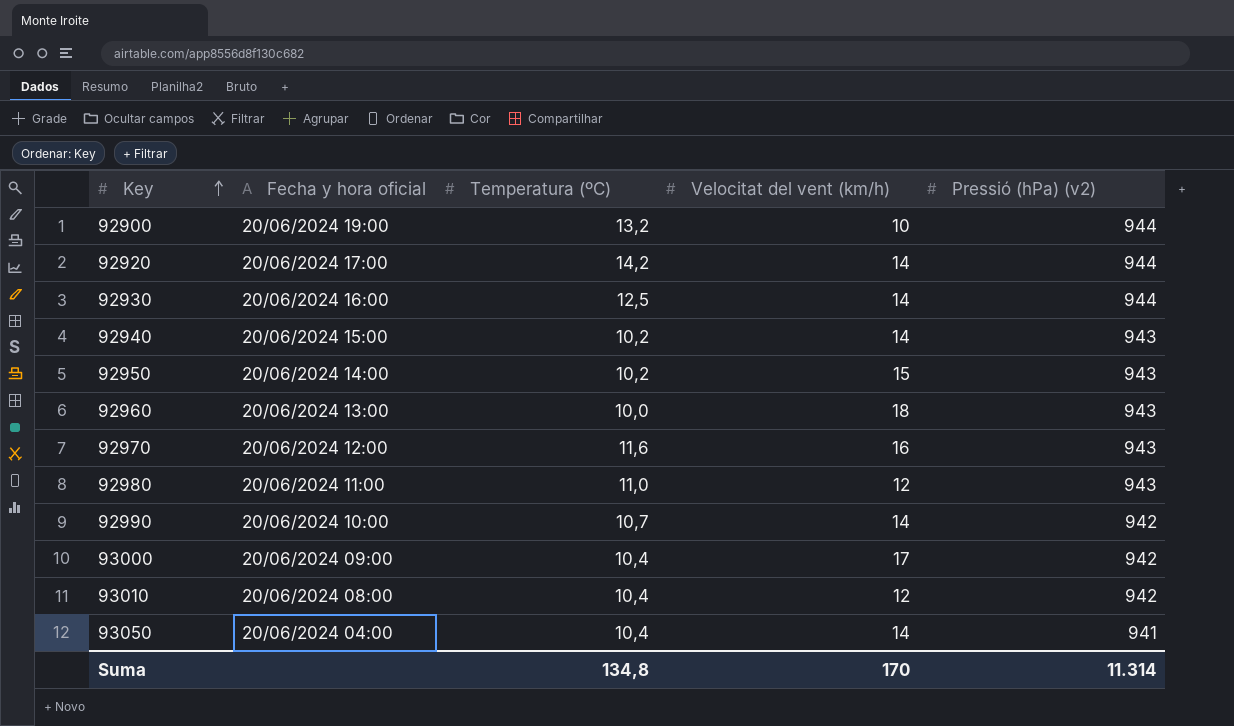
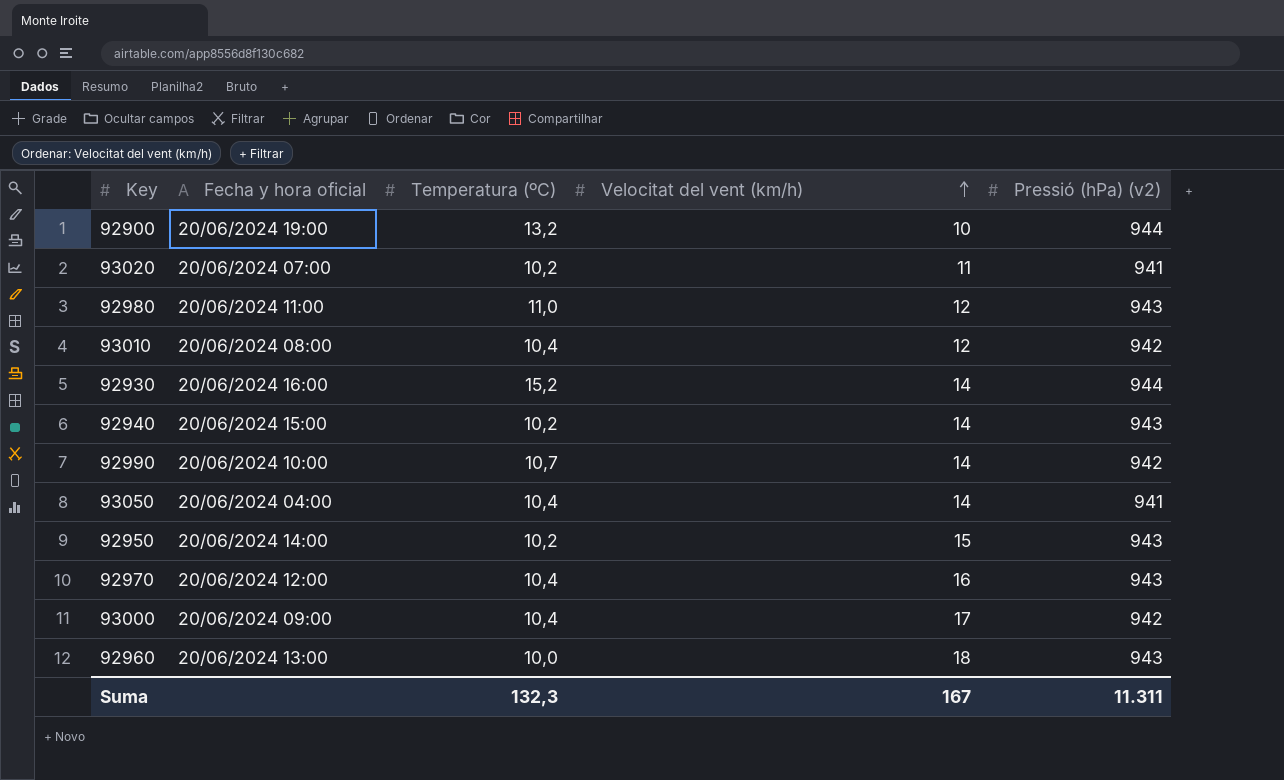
row order: Key ascending -> Velocitat del vent (km/h) ascending
row 92920: 20/06/2024 17:00 | 14,2 | 14 | 944 -> none
row 93020: none -> 20/06/2024 07:00 | 10,2 | 11 | 941
92930 | Temperatura (ºC): 12,5 -> 15,2
92970 | Temperatura (ºC): 11,6 -> 10,4
Suma | Temperatura (ºC): 134,8 -> 132,3
Suma | Velocitat del vent (km/h): 170 -> 167
Suma | Pressió (hPa) (v2): 11.314 -> 11.311

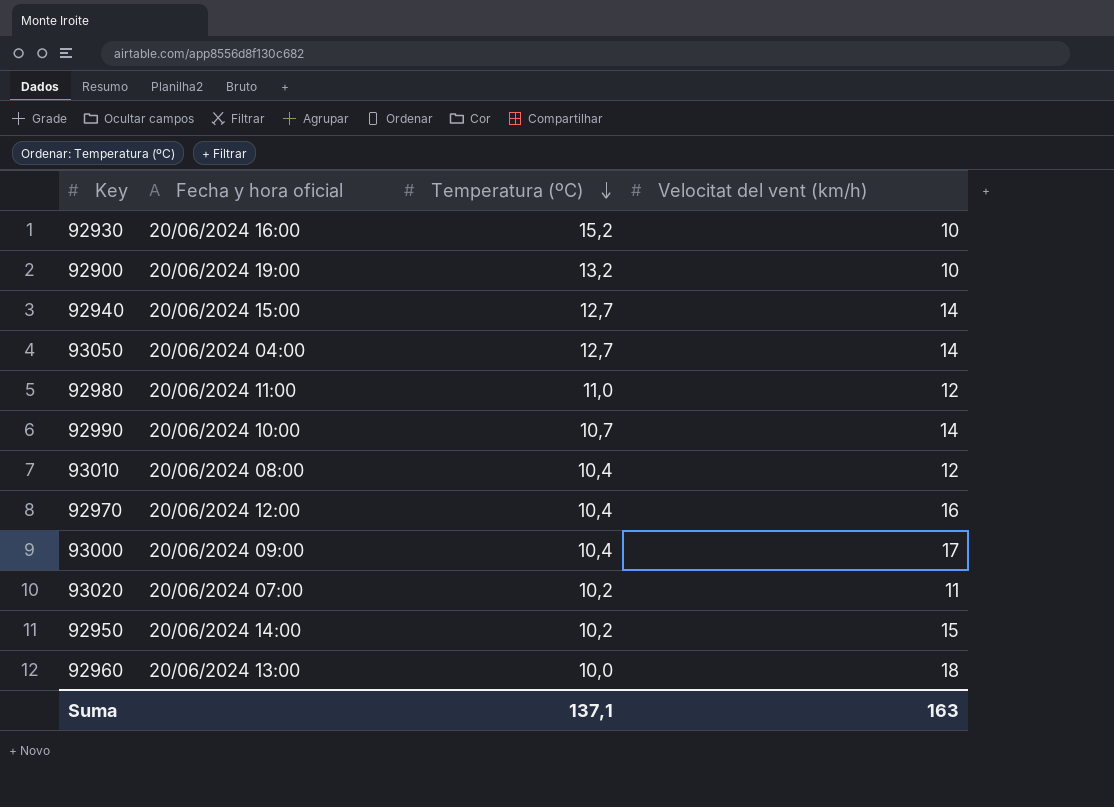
row order: Velocitat del vent (km/h) ascending -> Temperatura (ºC) descending
column Pressió (hPa) (v2) | position: 5 -> none
92930 | Velocitat del vent (km/h): 14 -> 10
92940 | Temperatura (ºC): 10,2 -> 12,7
93050 | Temperatura (ºC): 10,4 -> 12,7
Suma | Temperatura (ºC): 132,3 -> 137,1
Suma | Velocitat del vent (km/h): 167 -> 163

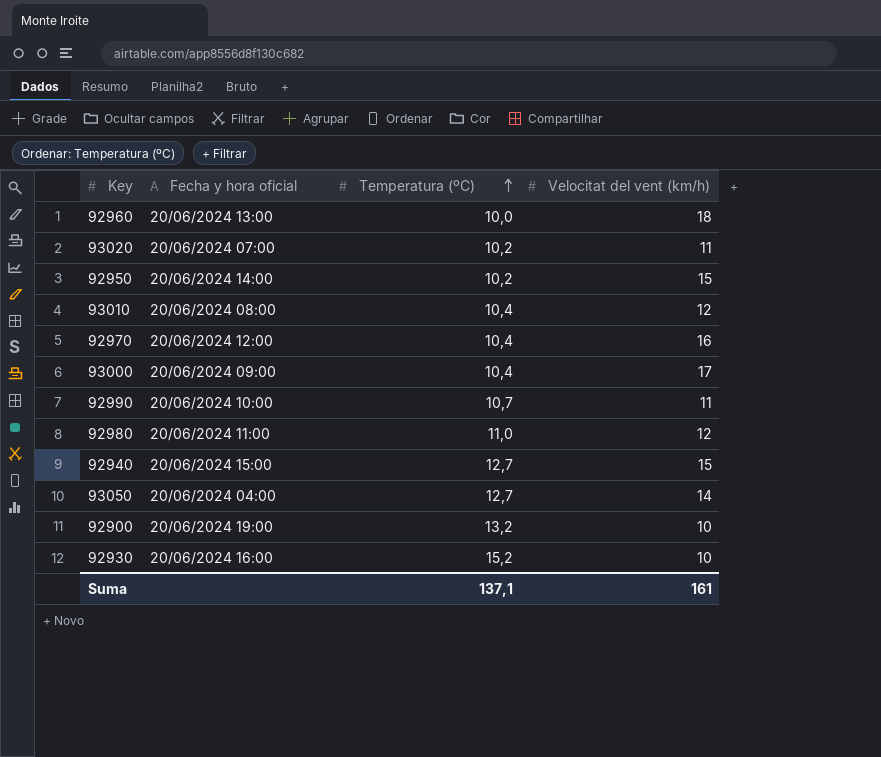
row order: Temperatura (ºC) descending -> Temperatura (ºC) ascending
92990 | Velocitat del vent (km/h): 14 -> 11
92940 | Velocitat del vent (km/h): 14 -> 15
Suma | Velocitat del vent (km/h): 163 -> 161

